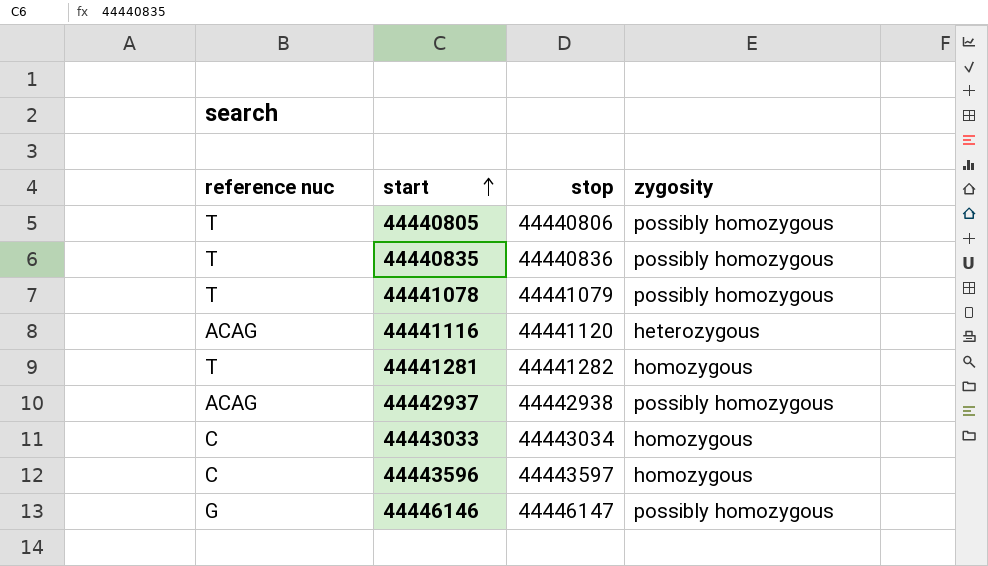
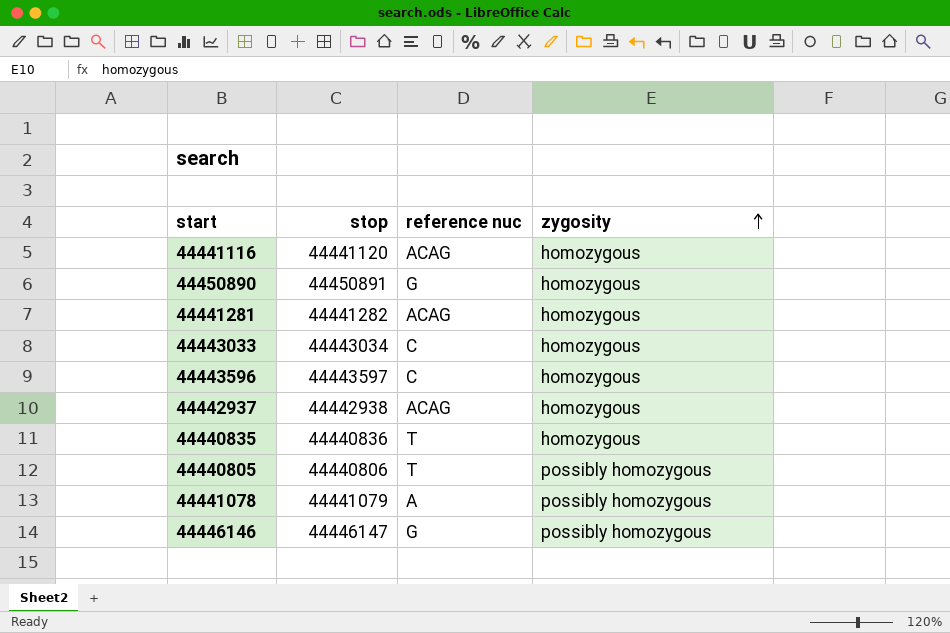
row order: start ascending -> zygosity ascending
column reference nuc | position: 1 -> 3
44441116 | zygosity: heterozygous -> homozygous
row 44450890: none -> 44450891 | G | homozygous
44441281 | reference nuc: T -> ACAG
44442937 | zygosity: possibly homozygous -> homozygous
44440835 | zygosity: possibly homozygous -> homozygous
44441078 | reference nuc: T -> A

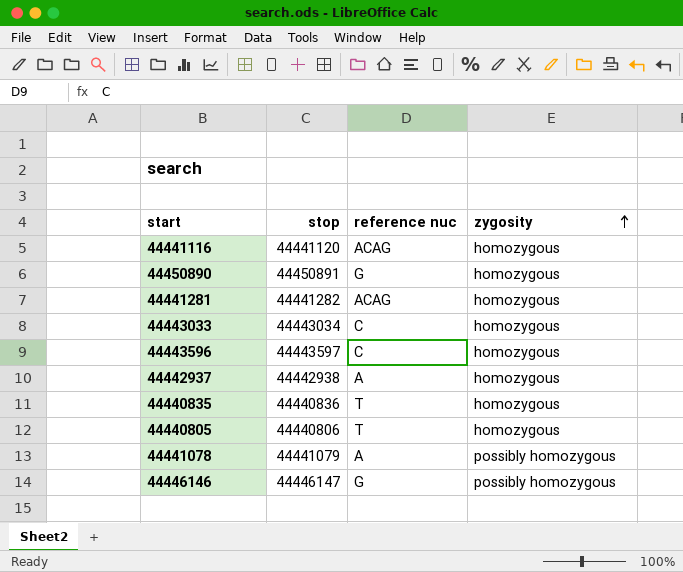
44442937 | reference nuc: ACAG -> A
44440805 | zygosity: possibly homozygous -> homozygous

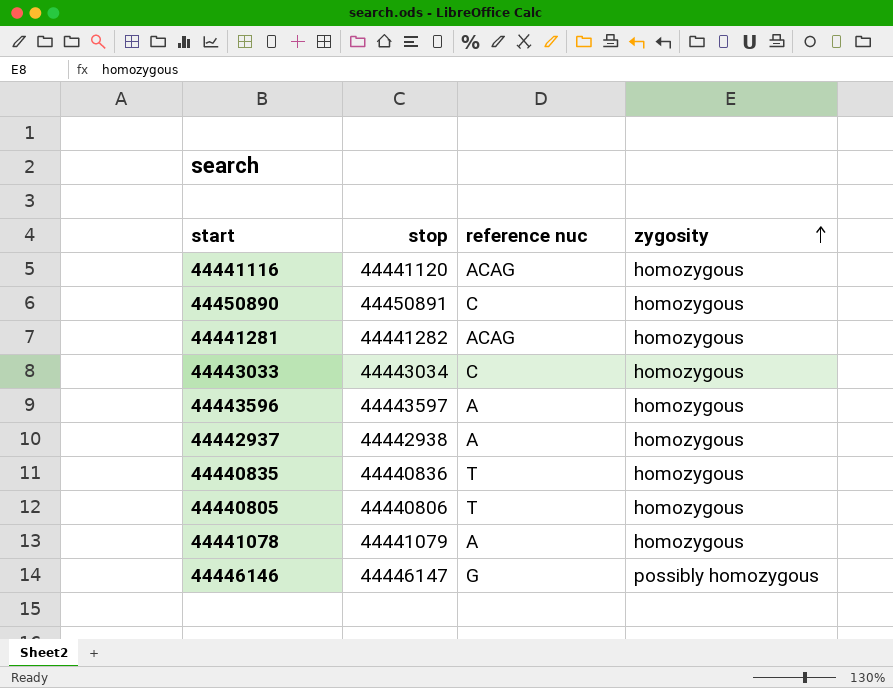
44450890 | reference nuc: G -> C
44443596 | reference nuc: C -> A
44441078 | zygosity: possibly homozygous -> homozygous

